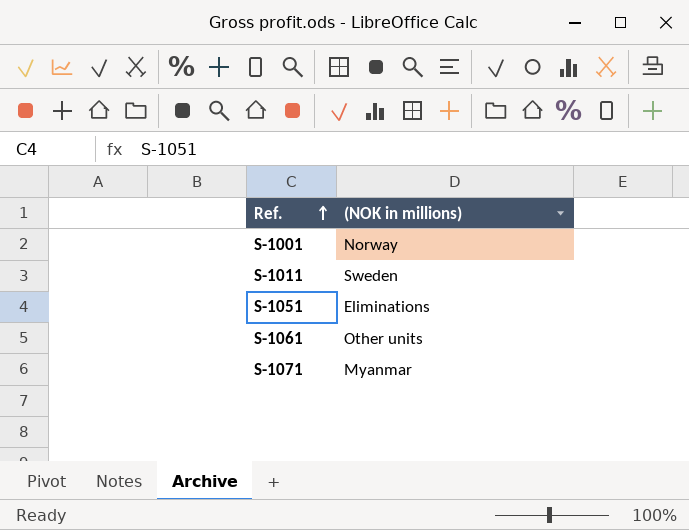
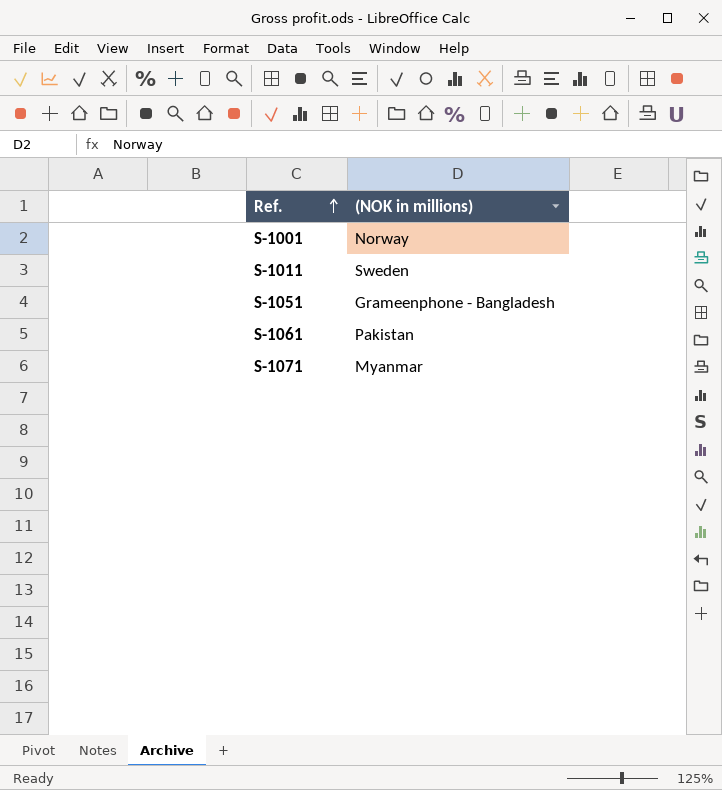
S-1051 | (NOK in millions): Eliminations -> Grameenphone - Bangladesh
S-1061 | (NOK in millions): Other units -> Pakistan

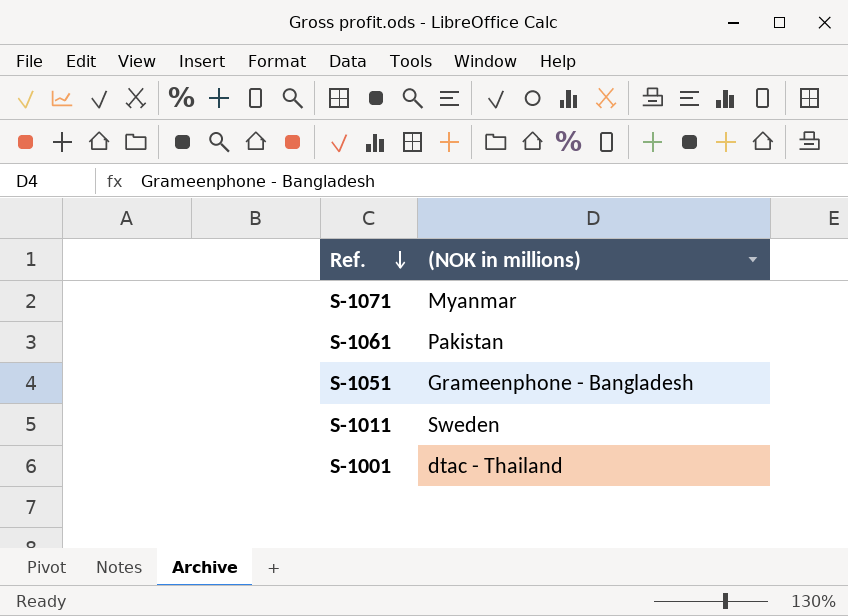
row order: Ref. ascending -> Ref. descending
S-1001 | (NOK in millions): Norway -> dtac - Thailand

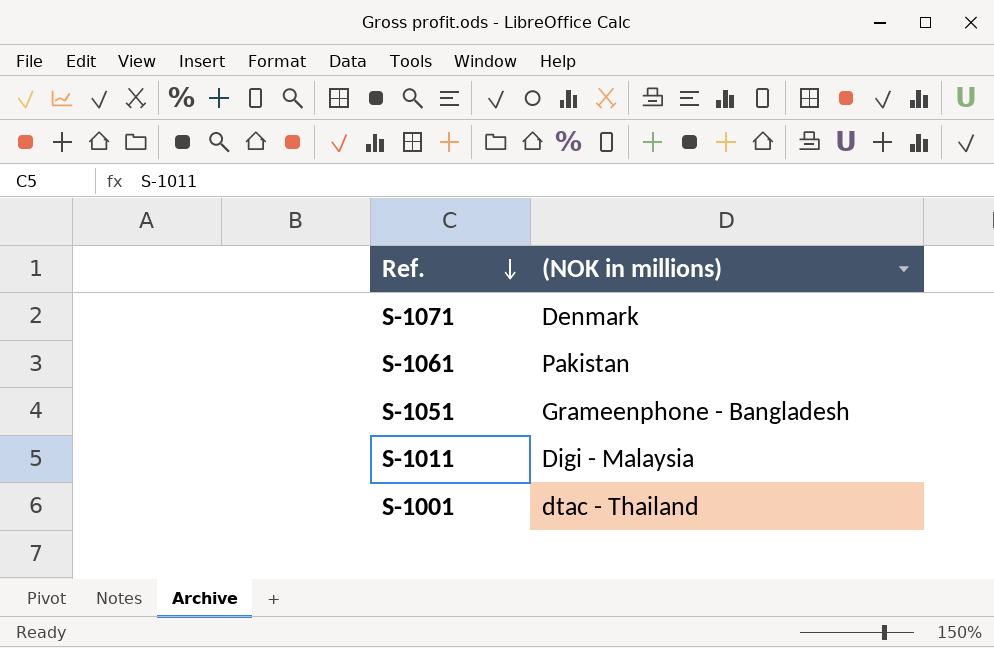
S-1071 | (NOK in millions): Myanmar -> Denmark
S-1011 | (NOK in millions): Sweden -> Digi - Malaysia

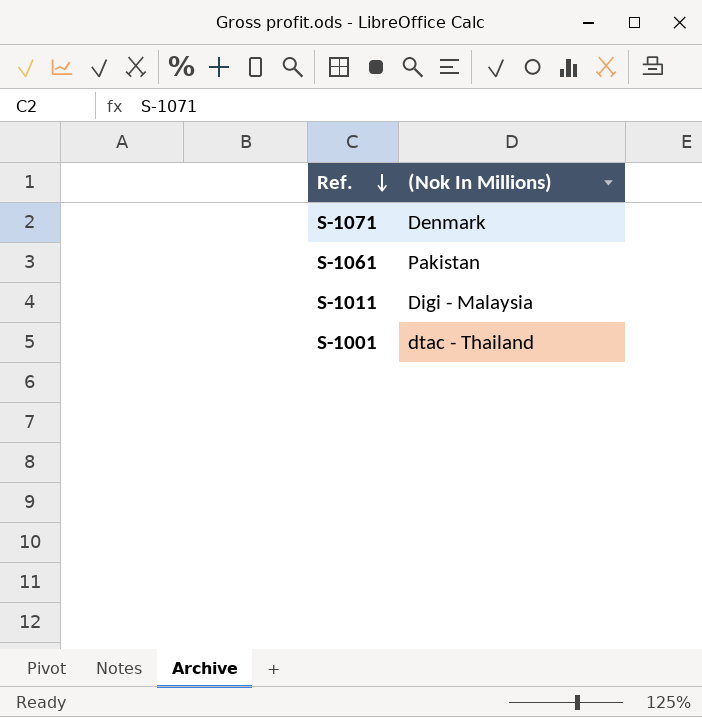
column name: (NOK in millions) -> (Nok In Millions)
row S-1051: Grameenphone - Bangladesh -> none

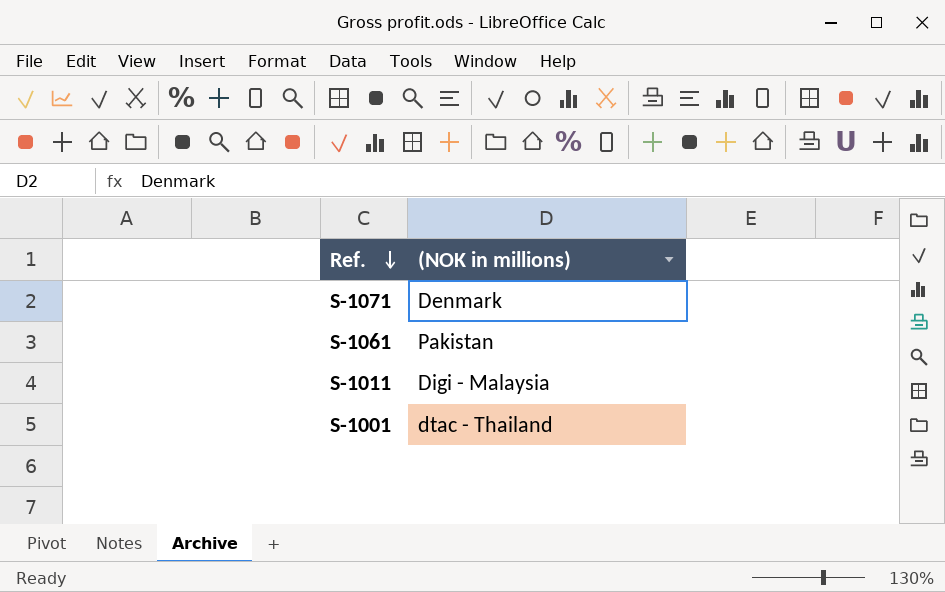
column name: (Nok In Millions) -> (NOK in millions)

